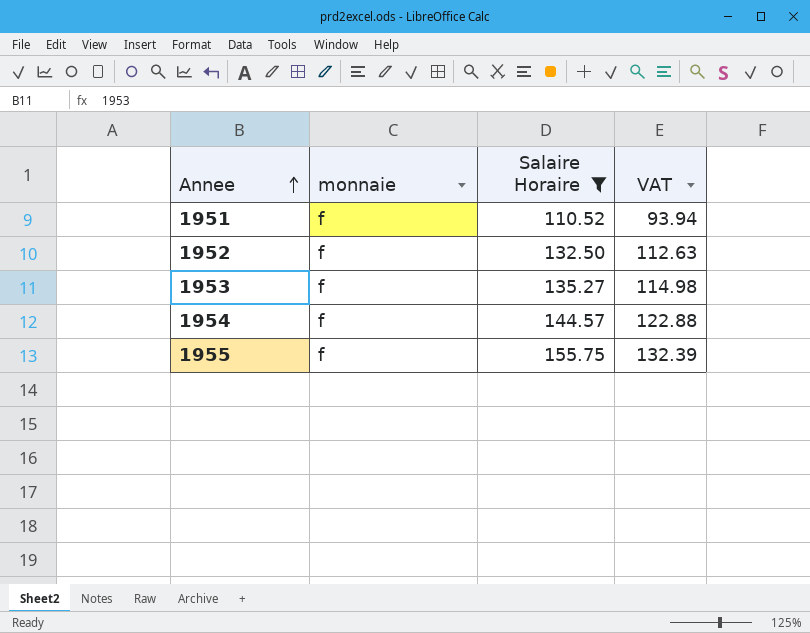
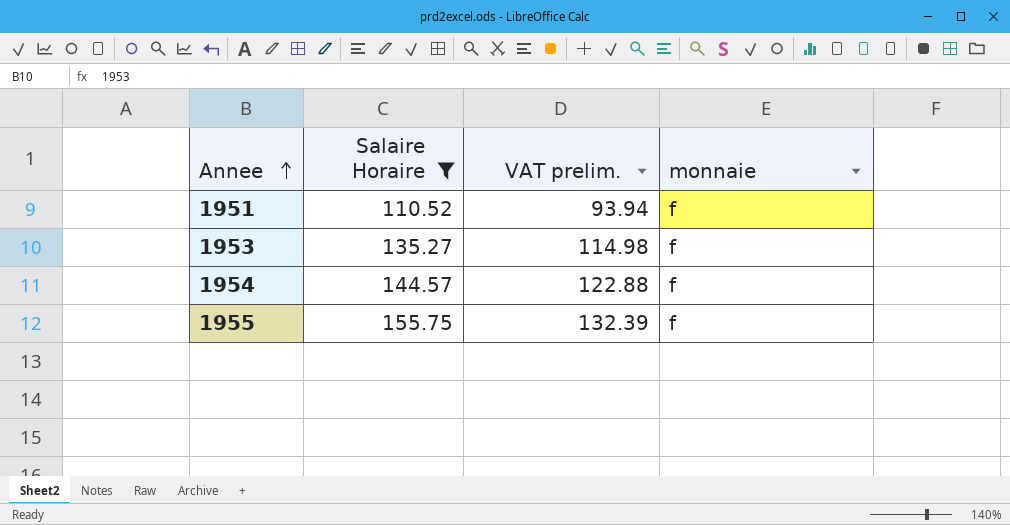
column name: VAT -> VAT prelim.
column monnaie | position: 2 -> 4
row 1952: f | 132.50 | 112.63 -> none

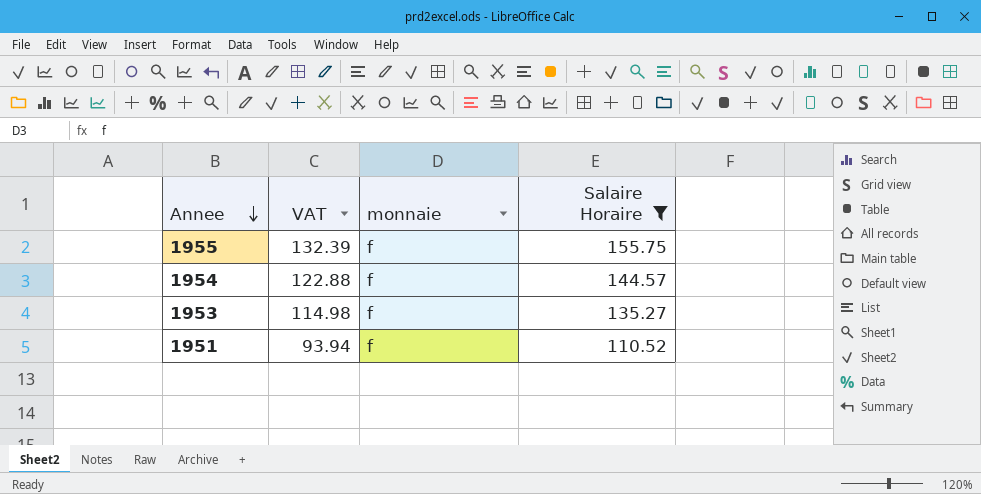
row order: Annee ascending -> Annee descending
column name: VAT prelim. -> VAT
column Salaire Horaire | position: 2 -> 4

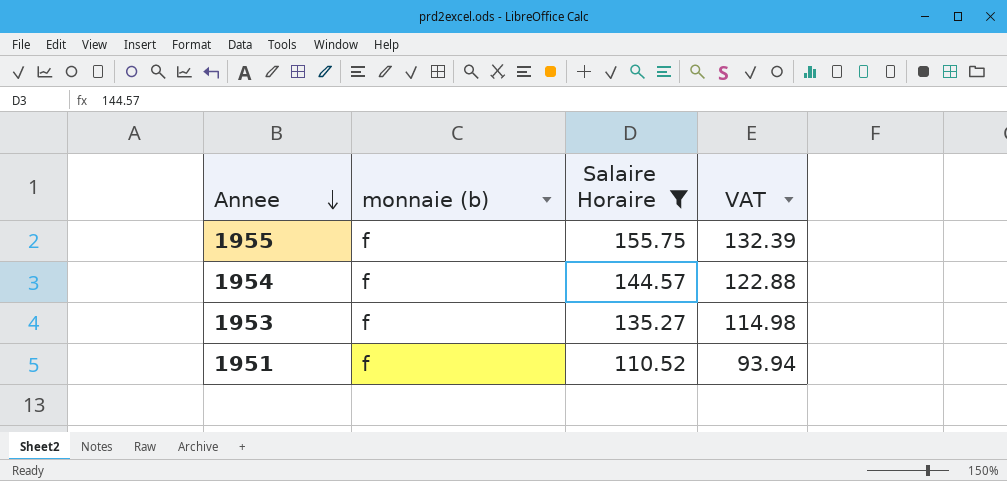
column name: monnaie -> monnaie (b)
column VAT | position: 2 -> 4

